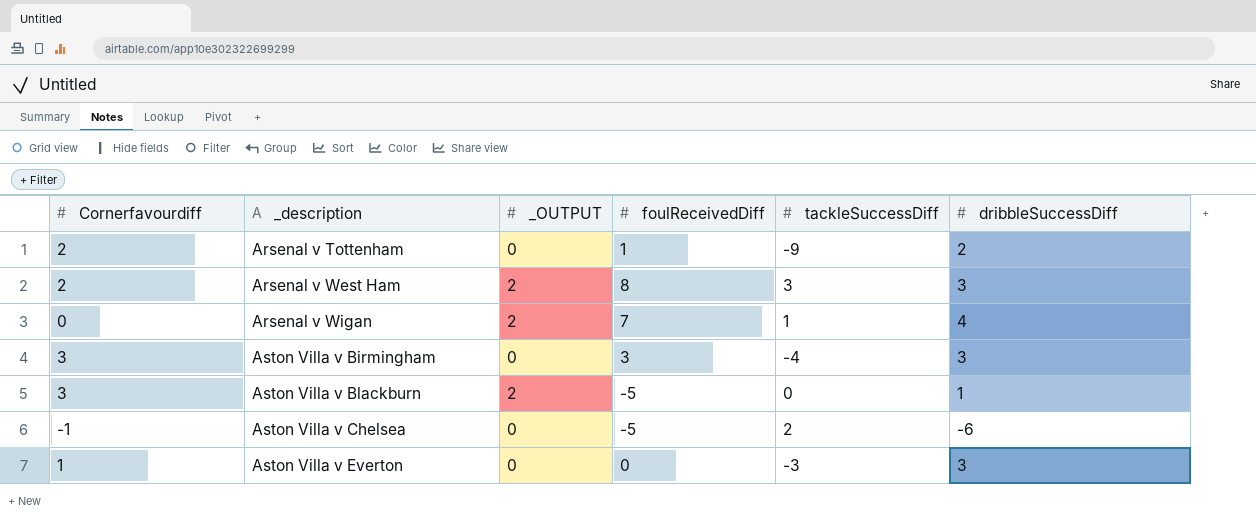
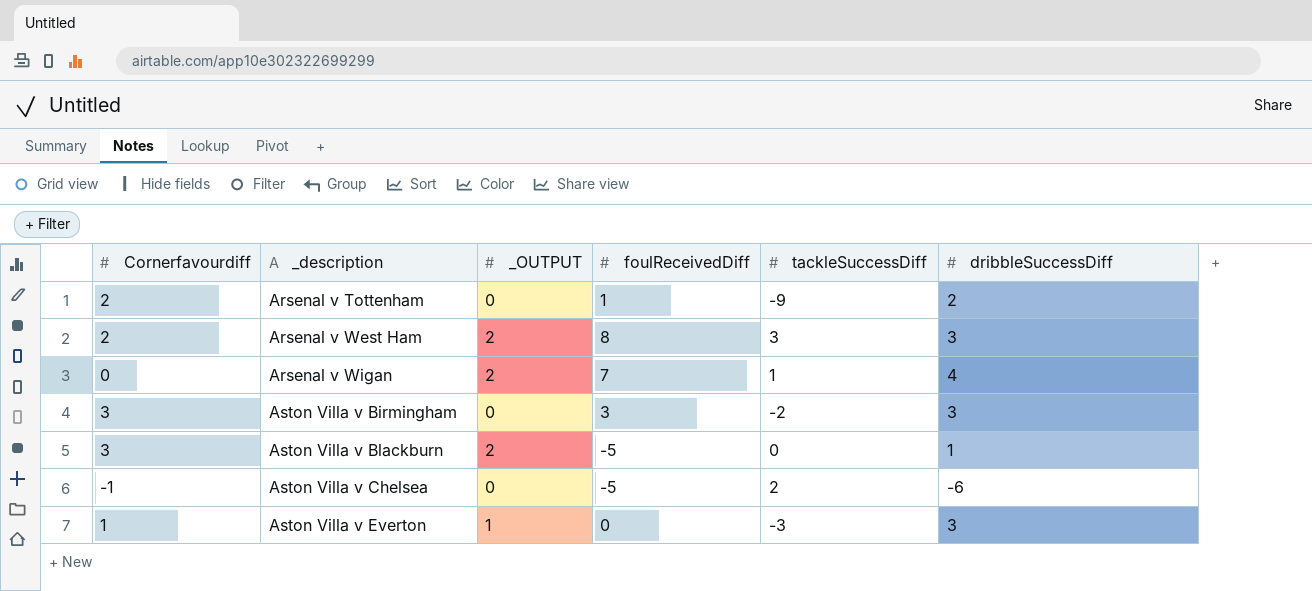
Aston Villa v Birmingham | tackleSuccessDiff: -4 -> -2
Aston Villa v Everton | _OUTPUT: 0 -> 1

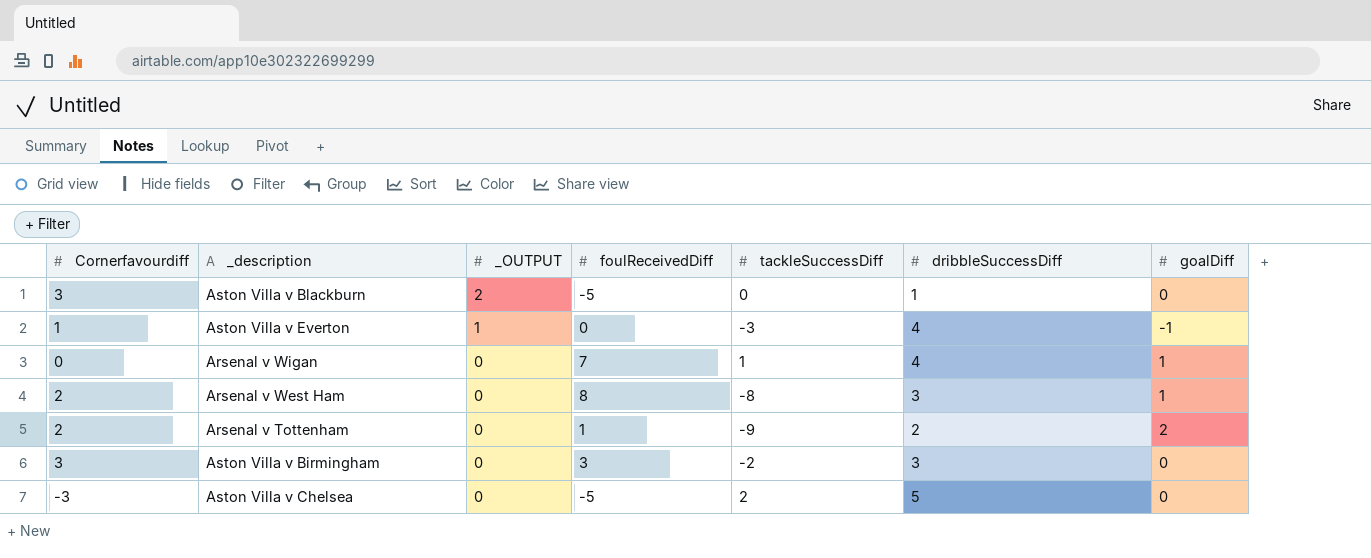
row order: _description ascending -> _OUTPUT descending
column goalDiff | position: none -> 7
Aston Villa v Everton | dribbleSuccessDiff: 3 -> 4
Arsenal v Wigan | _OUTPUT: 2 -> 0
Arsenal v West Ham | _OUTPUT: 2 -> 0
Arsenal v West Ham | tackleSuccessDiff: 3 -> -8
Aston Villa v Chelsea | Cornerfavourdiff: -1 -> -3
Aston Villa v Chelsea | dribbleSuccessDiff: -6 -> 5

